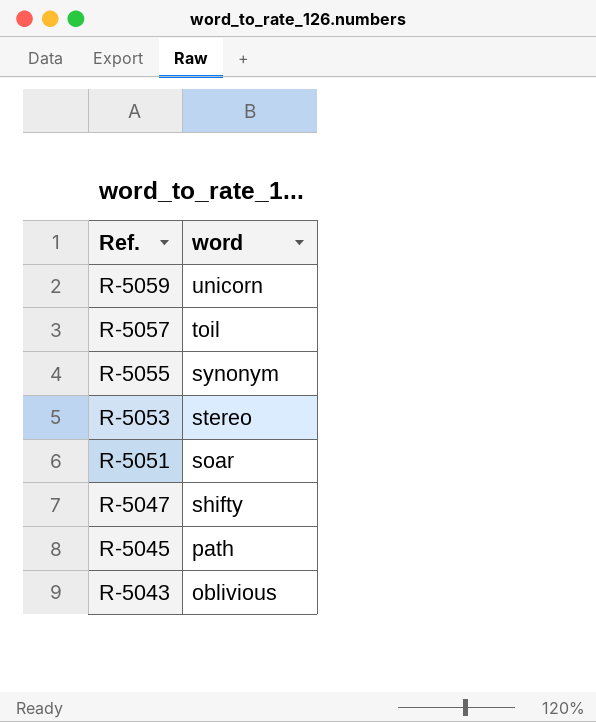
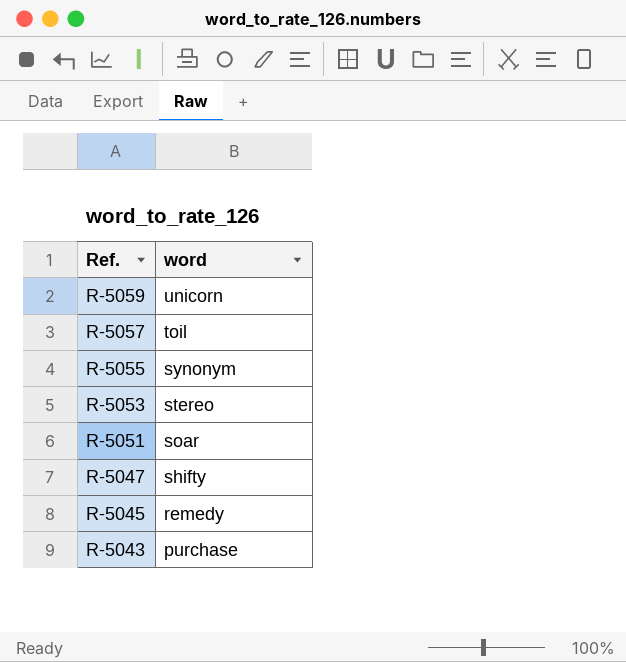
R-5045 | word: path -> remedy
R-5043 | word: oblivious -> purchase

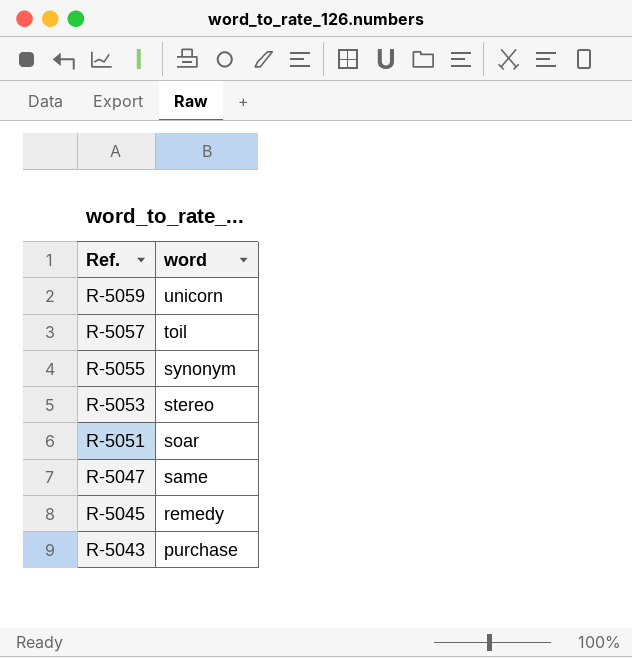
R-5047 | word: shifty -> same

